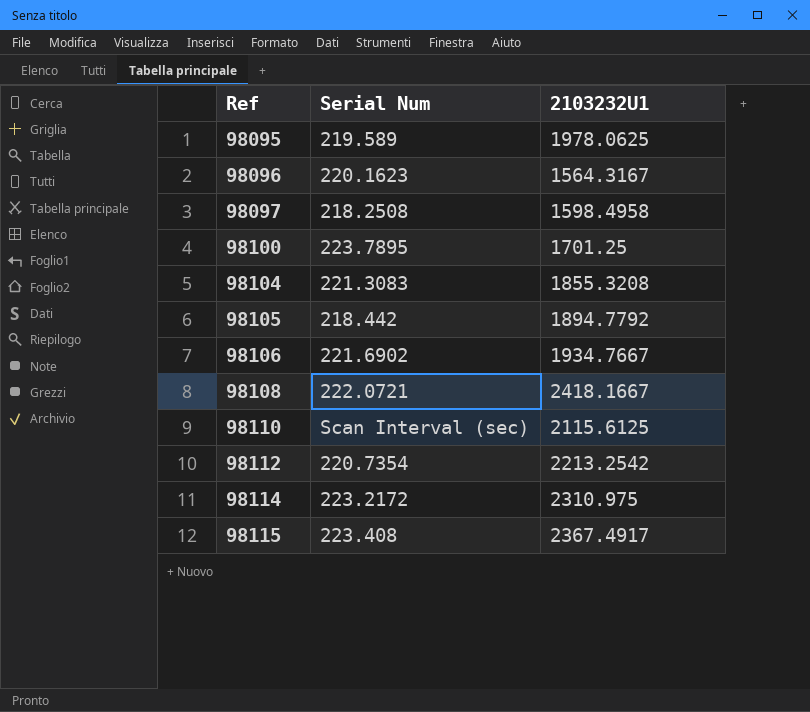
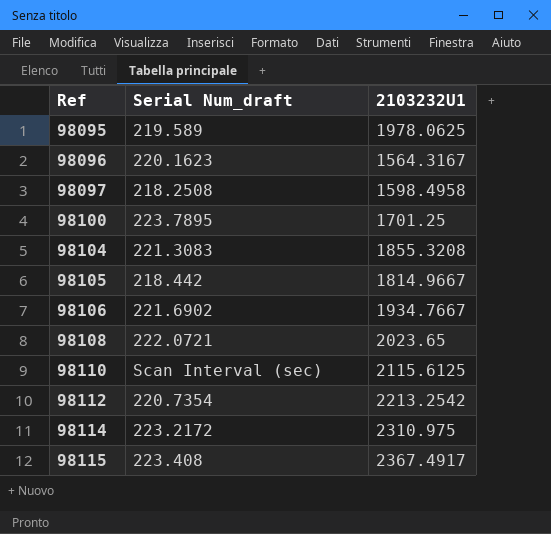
column name: Serial Num -> Serial Num_draft
98105 | 2103232U1: 1894.7792 -> 1814.9667
98108 | 2103232U1: 2418.1667 -> 2023.65

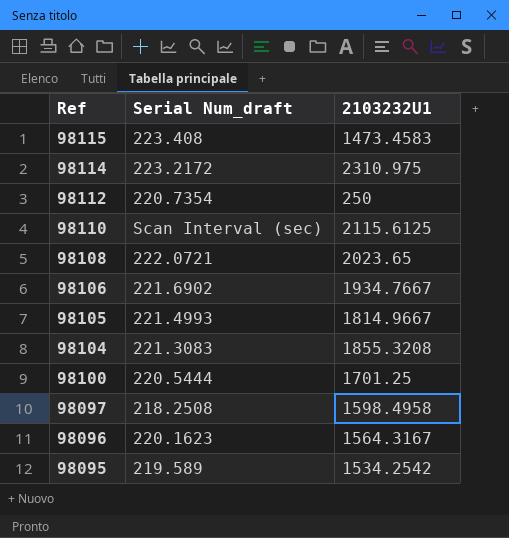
row order: Ref ascending -> Ref descending
98115 | 2103232U1: 2367.4917 -> 1473.4583
98112 | 2103232U1: 2213.2542 -> 250
98105 | Serial Num_draft: 218.442 -> 221.4993
98100 | Serial Num_draft: 223.7895 -> 220.5444
98095 | 2103232U1: 1978.0625 -> 1534.2542

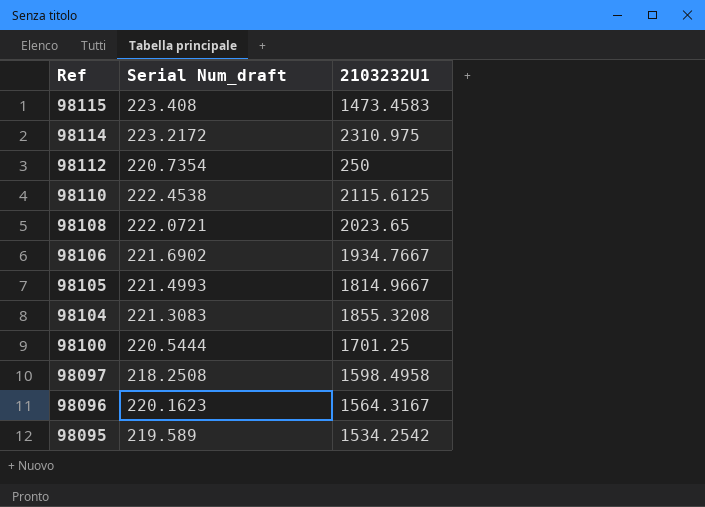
98110 | Serial Num_draft: Scan Interval (sec) -> 222.4538

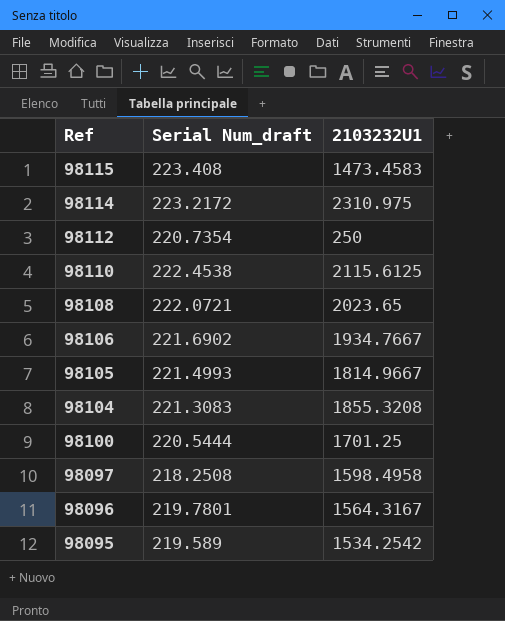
98096 | Serial Num_draft: 220.1623 -> 219.7801

